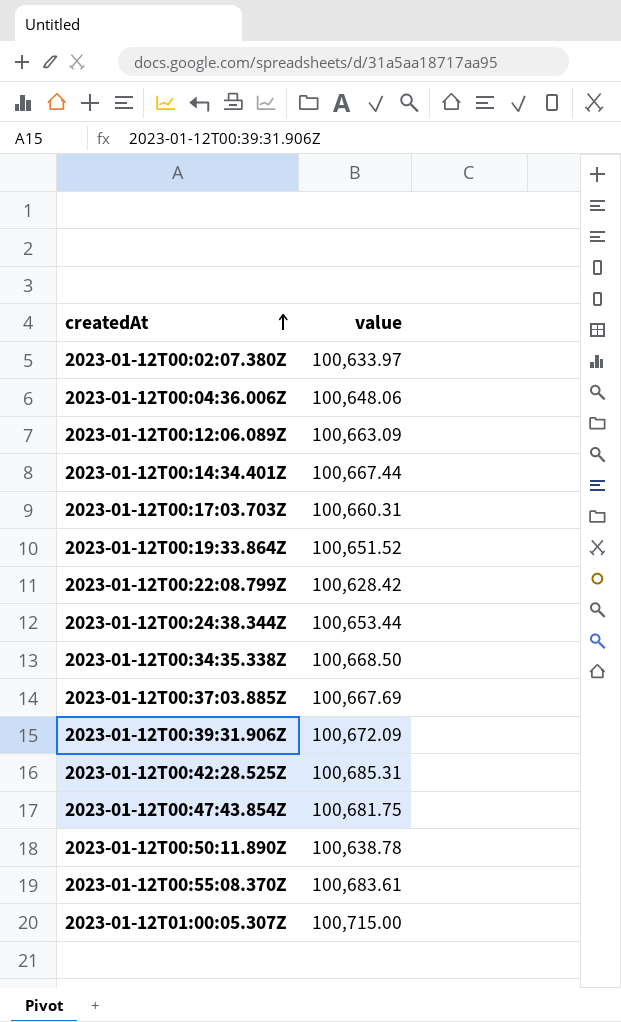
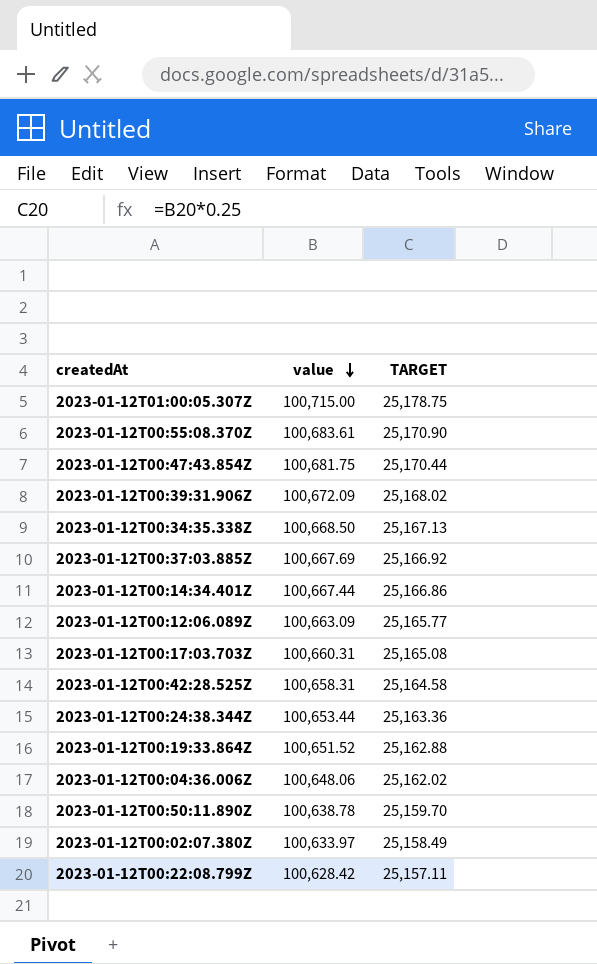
row order: createdAt ascending -> value descending
column TARGET | formula: none -> [value] * 0.25
2023-01-12T00:42:28.525Z | value: 100,685.31 -> 100,658.31

